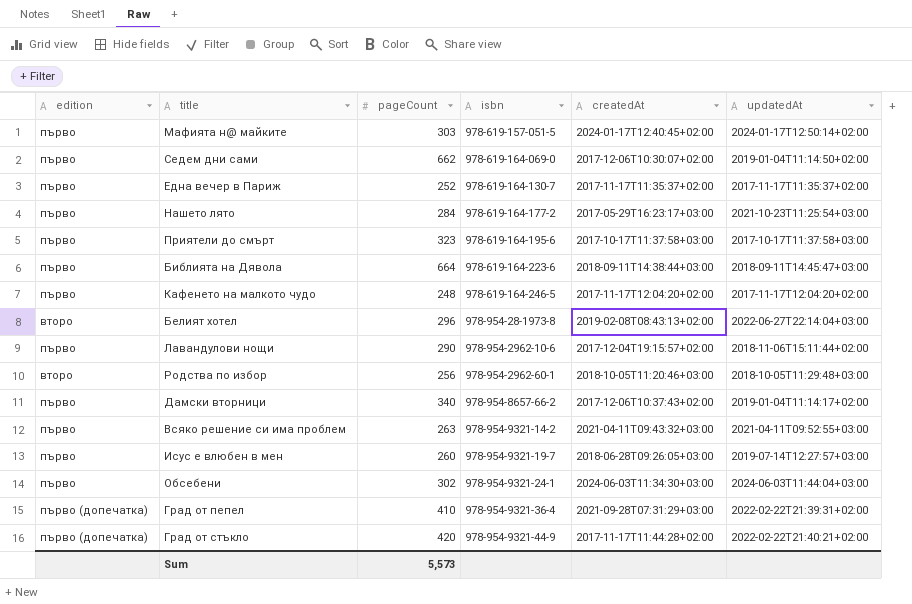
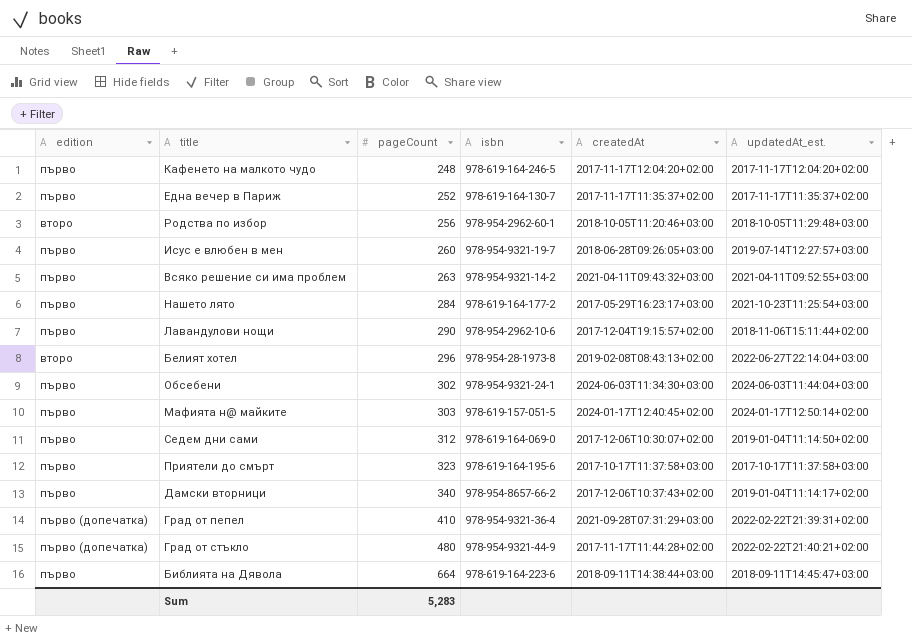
row order: isbn ascending -> pageCount ascending
column name: updatedAt -> updatedAt_est.
Седем дни сами | pageCount: 662 -> 312
Град от стъкло | pageCount: 420 -> 480
Sum | pageCount: 5,573 -> 5,283

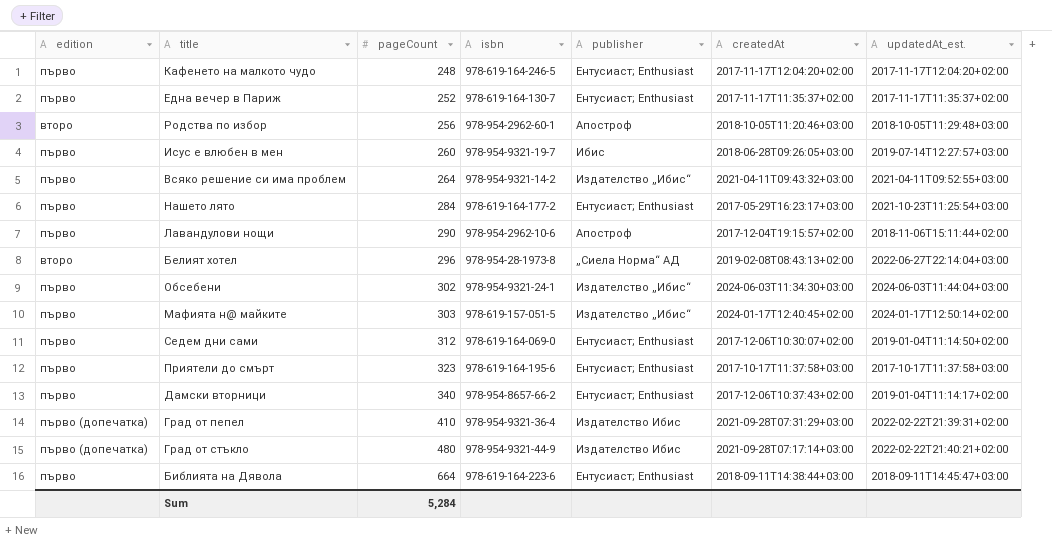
column publisher | position: none -> 5
Всяко решение си има проблем | pageCount: 263 -> 264
Град от стъкло | createdAt: 2017-11-17T11:44:28+02:00 -> 2021-09-28T07:17:14+03:00
Sum | pageCount: 5,283 -> 5,284

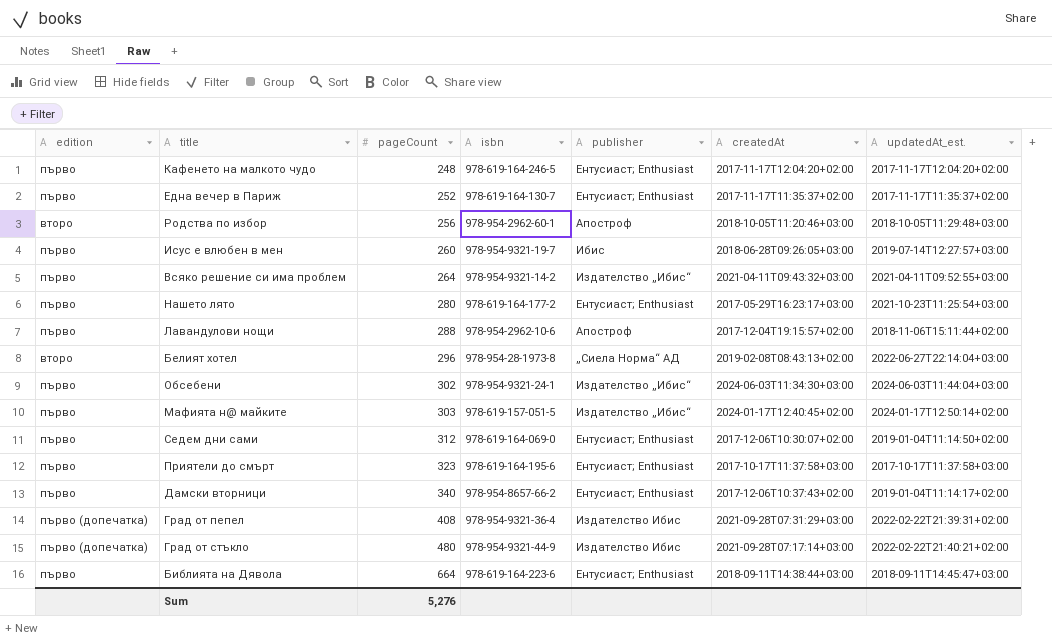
Нашето лято | pageCount: 284 -> 280
Лавандулови нощи | pageCount: 290 -> 288
Град от пепел | pageCount: 410 -> 408
Sum | pageCount: 5,284 -> 5,276

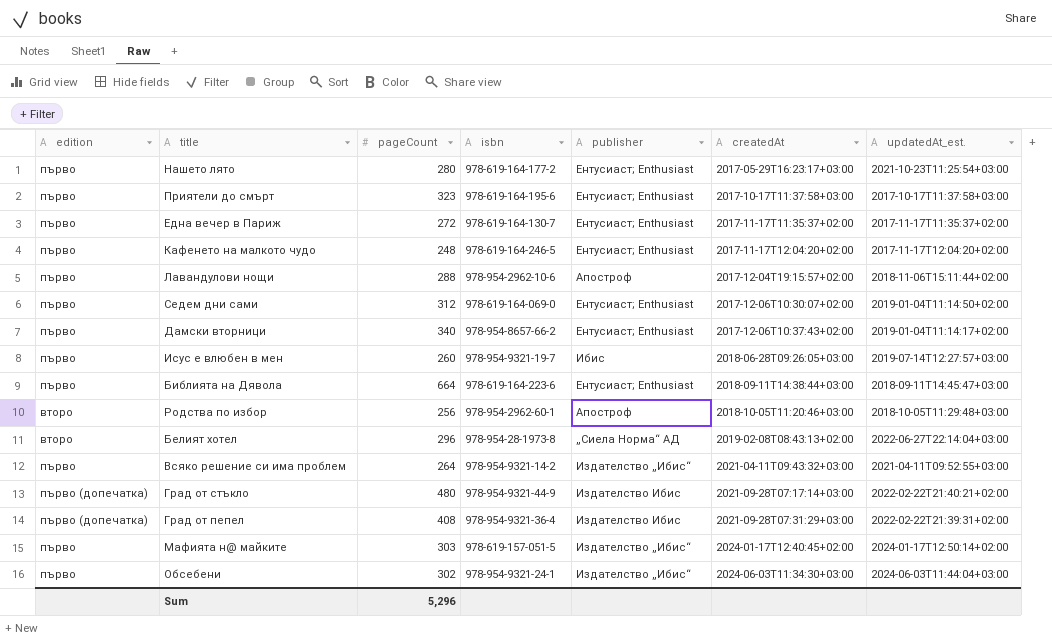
row order: pageCount ascending -> createdAt ascending
Една вечер в Париж | pageCount: 252 -> 272
Sum | pageCount: 5,276 -> 5,296

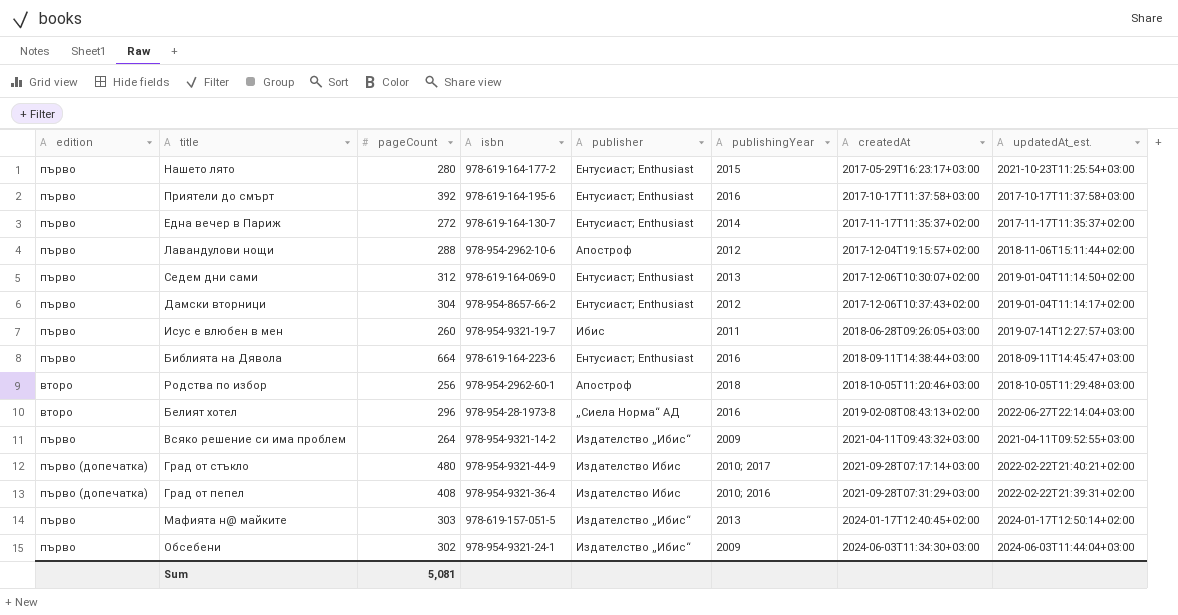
column publishingYear | position: none -> 6
row Кафенето на малкото чудо: първо | 248 | 978-619-164-246-5 | Ентусиаст; Enthusiast | 2017-11-17T12:04:20+02:00 | 2017-11-17T12:04:20+02:00 -> none
Приятели до смърт | pageCount: 323 -> 392
Дамски вторници | pageCount: 340 -> 304
Sum | pageCount: 5,296 -> 5,081

